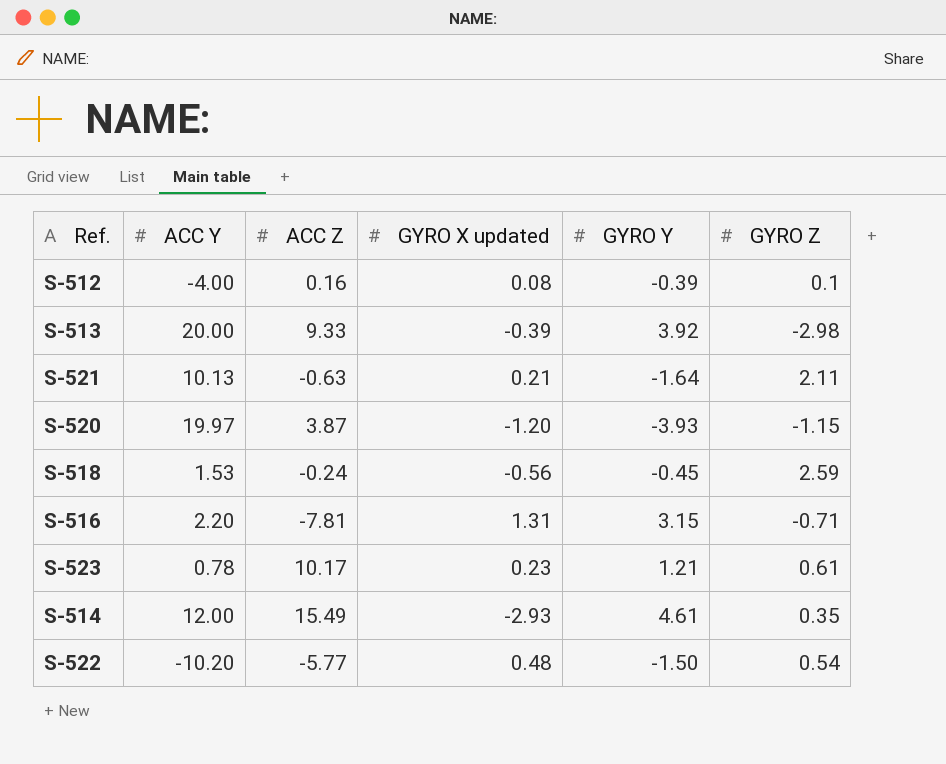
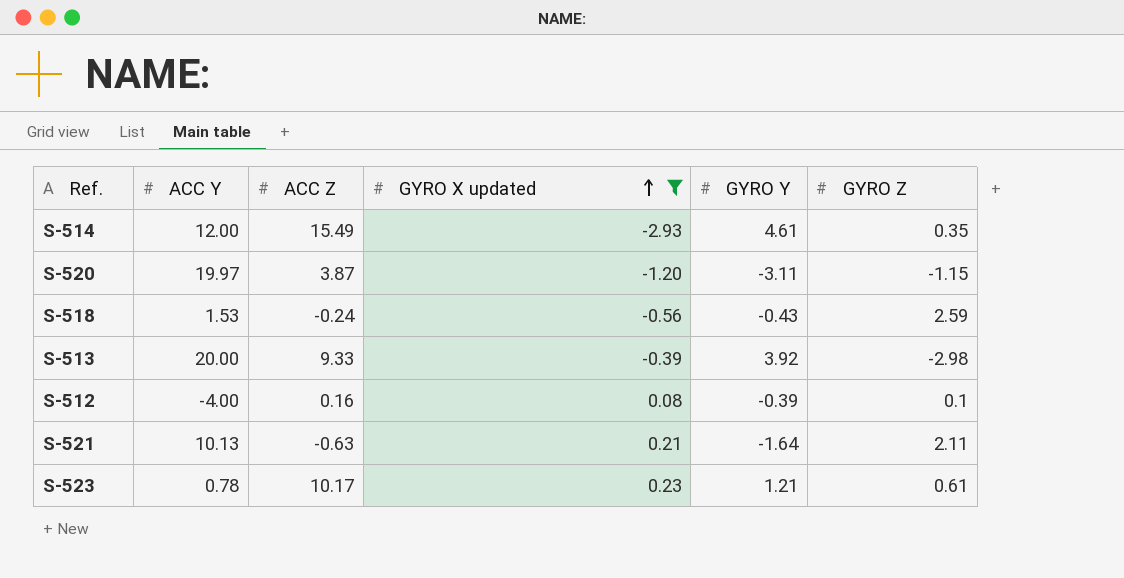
filter: none -> GYRO X updated <= 0.23
row order: none -> GYRO X updated ascending
S-520 | GYRO Y: -3.93 -> -3.11
S-518 | GYRO Y: -0.45 -> -0.43

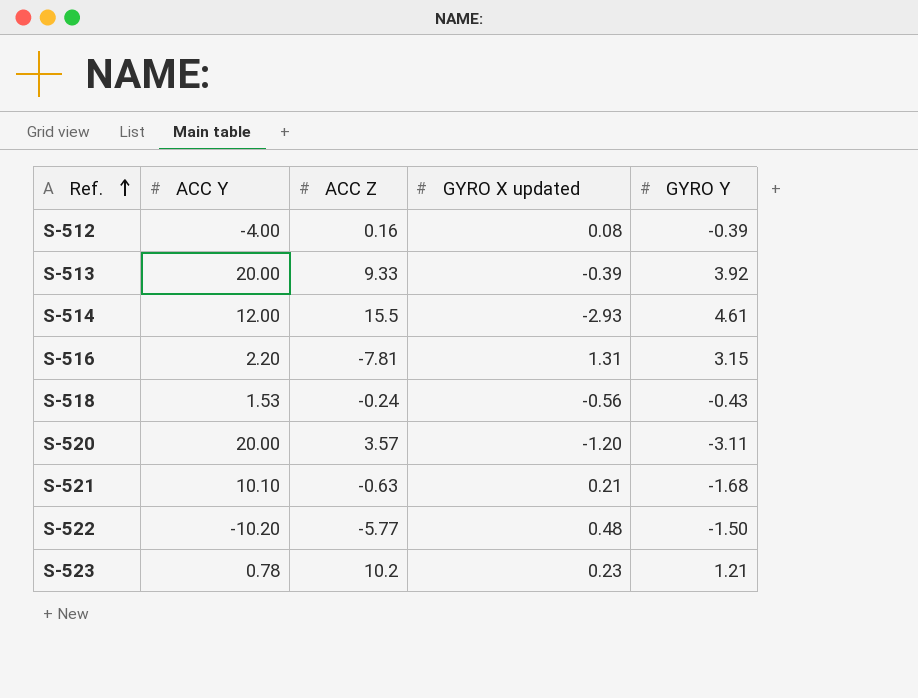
filter: GYRO X updated <= 0.23 -> none
row order: GYRO X updated ascending -> Ref. ascending
column GYRO Z | position: 6 -> none
S-514 | ACC Z: 15.49 -> 15.5
S-520 | ACC Y: 19.97 -> 20.00
S-520 | ACC Z: 3.87 -> 3.57
S-521 | ACC Y: 10.13 -> 10.10
S-521 | GYRO Y: -1.64 -> -1.68
S-523 | ACC Z: 10.17 -> 10.2

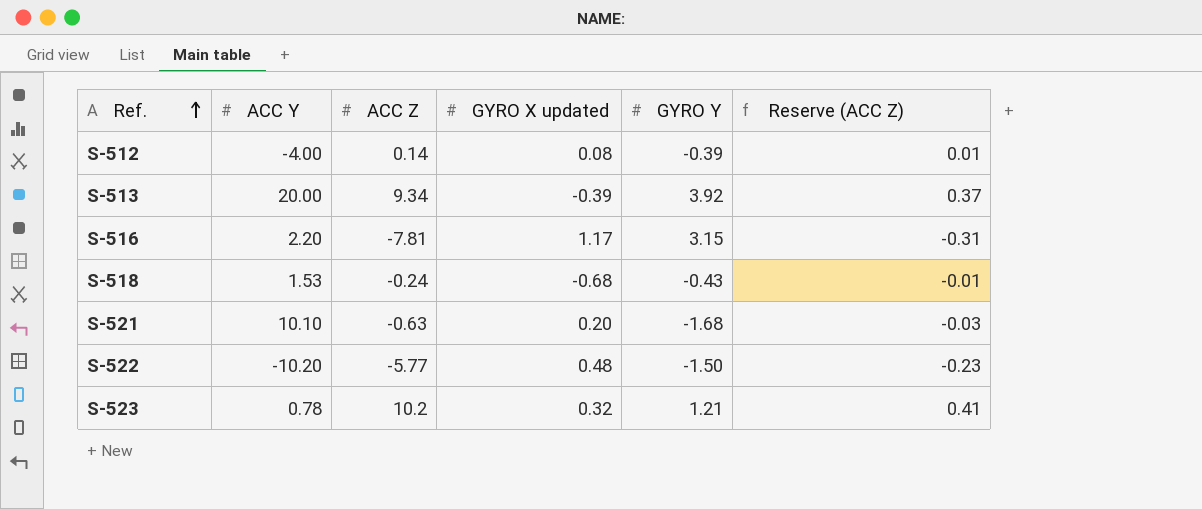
column Reserve (ACC Z) | formula: none -> [ACC Z] * 0.04
row S-514: 12.00 | 15.5 | -2.93 | 4.61 -> none
row S-520: 20.00 | 3.57 | -1.20 | -3.11 -> none
S-512 | ACC Z: 0.16 -> 0.14
S-513 | ACC Z: 9.33 -> 9.34
S-516 | GYRO X updated: 1.31 -> 1.17
S-518 | GYRO X updated: -0.56 -> -0.68
S-521 | GYRO X updated: 0.21 -> 0.20
S-523 | GYRO X updated: 0.23 -> 0.32

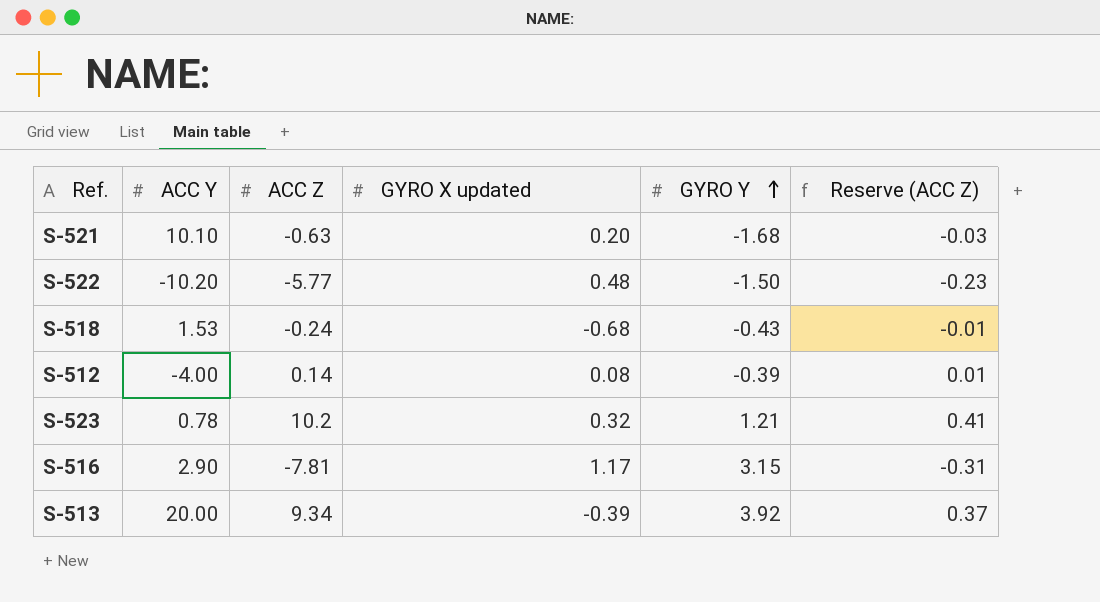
row order: Ref. ascending -> GYRO Y ascending
S-516 | ACC Y: 2.20 -> 2.90

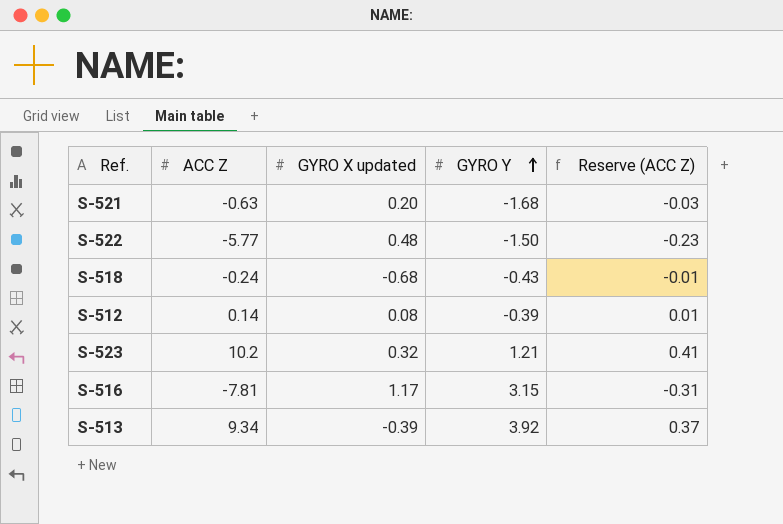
column ACC Y | position: 2 -> none

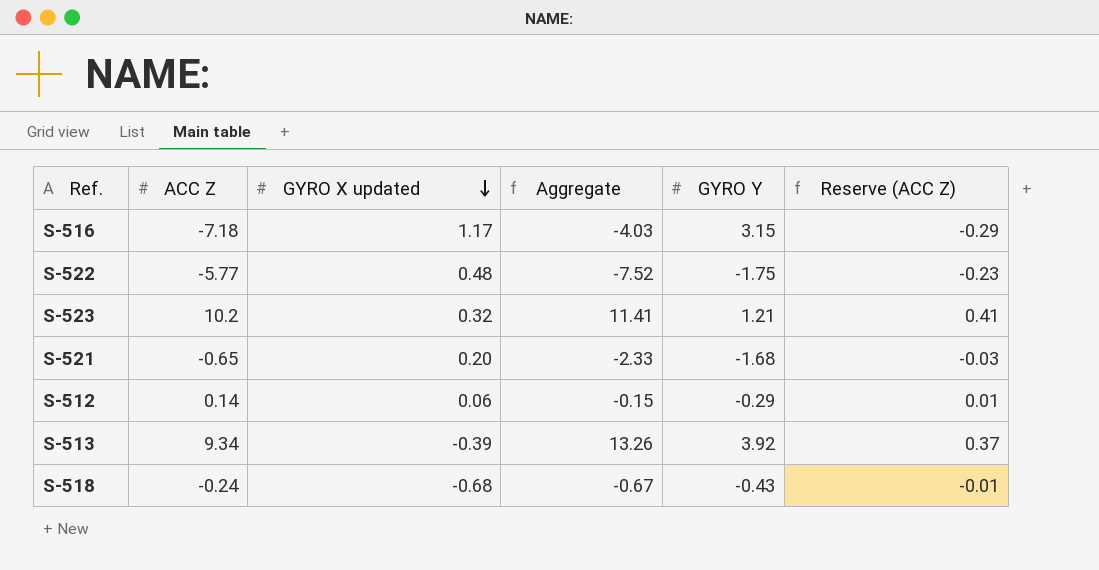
row order: GYRO Y ascending -> GYRO X updated descending
column Aggregate | formula: none -> [ACC Z] + [GYRO Y]
S-516 | ACC Z: -7.81 -> -7.18
S-516 | Reserve (ACC Z): -0.31 -> -0.29
S-522 | GYRO Y: -1.50 -> -1.75
S-521 | ACC Z: -0.63 -> -0.65
S-512 | GYRO X updated: 0.08 -> 0.06
S-512 | GYRO Y: -0.39 -> -0.29

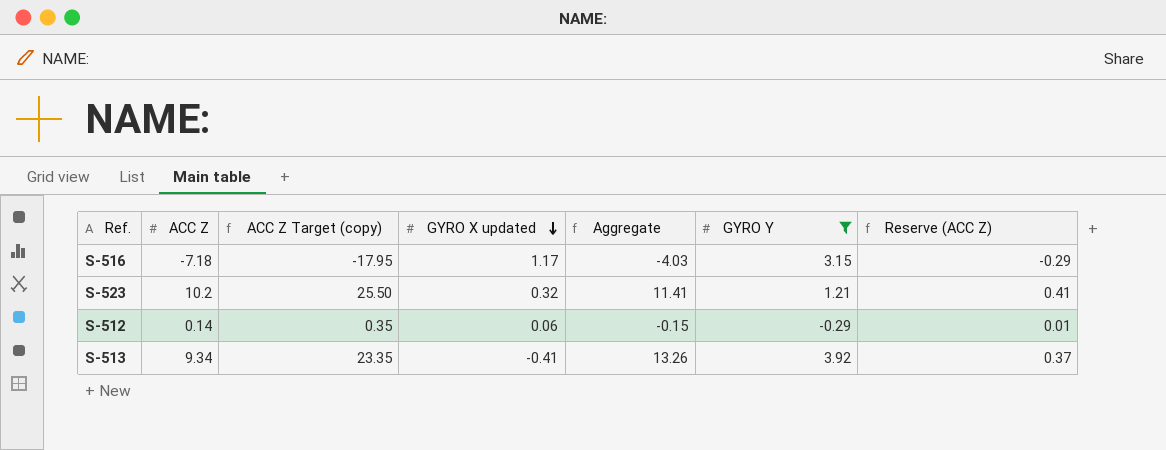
filter: none -> GYRO Y >= -0.29
column ACC Z Target (copy) | formula: none -> [ACC Z] * 2.5
S-513 | GYRO X updated: -0.39 -> -0.41

